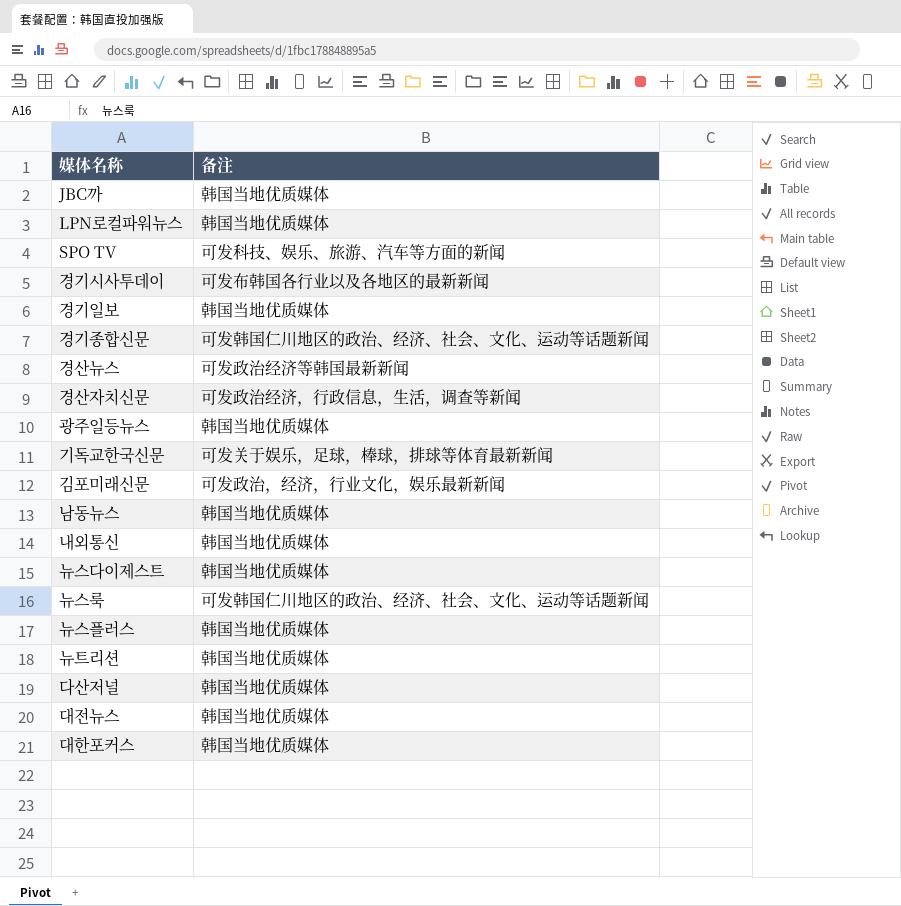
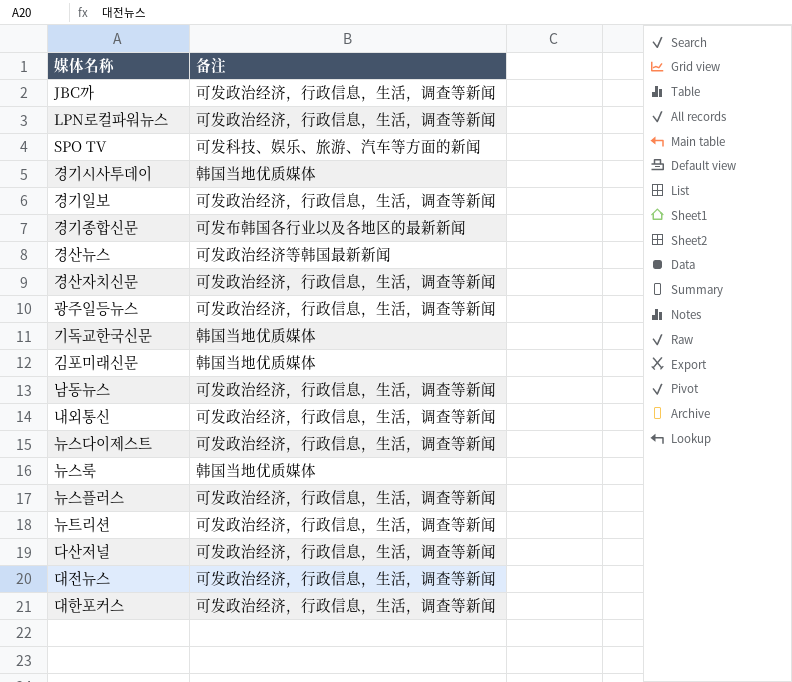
JBC까 | 备注: 韩国当地优质媒体 -> 可发政治经济，行政信息，生活，调查等新闻
LPN로컬파워뉴스 | 备注: 韩国当地优质媒体 -> 可发政治经济，行政信息，生活，调查等新闻
경기시사투데이 | 备注: 可发布韩国各行业以及各地区的最新新闻 -> 韩国当地优质媒体
경기일보 | 备注: 韩国当地优质媒体 -> 可发政治经济，行政信息，生活，调查等新闻
경기종합신문 | 备注: 可发韩国仁川地区的政治、经济、社会、文化、运动等话题新闻 -> 可发布韩国各行业以及各地区的最新新闻
광주일등뉴스 | 备注: 韩国当地优质媒体 -> 可发政治经济，行政信息，生活，调查等新闻
기독교한국신문 | 备注: 可发关于娱乐，足球，棒球，排球等体育最新新闻 -> 韩国当地优质媒体
김포미래신문 | 备注: 可发政治，经济，行业文化，娱乐最新新闻 -> 韩国当地优质媒体
남동뉴스 | 备注: 韩国当地优质媒体 -> 可发政治经济，行政信息，生活，调查等新闻
내외통신 | 备注: 韩国当地优质媒体 -> 可发政治经济，行政信息，生活，调查等新闻
뉴스다이제스트 | 备注: 韩国当地优质媒体 -> 可发政治经济，行政信息，生活，调查等新闻
뉴스룩 | 备注: 可发韩国仁川地区的政治、经济、社会、文化、运动等话题新闻 -> 韩国当地优质媒体
뉴스플러스 | 备注: 韩国当地优质媒体 -> 可发政治经济，行政信息，生活，调查等新闻
뉴트리션 | 备注: 韩国当地优质媒体 -> 可发政治经济，行政信息，生活，调查等新闻
다산저널 | 备注: 韩国当地优质媒体 -> 可发政治经济，行政信息，生活，调查等新闻
대전뉴스 | 备注: 韩国当地优质媒体 -> 可发政治经济，行政信息，生活，调查等新闻
대한포커스 | 备注: 韩国当地优质媒体 -> 可发政治经济，行政信息，生活，调查等新闻

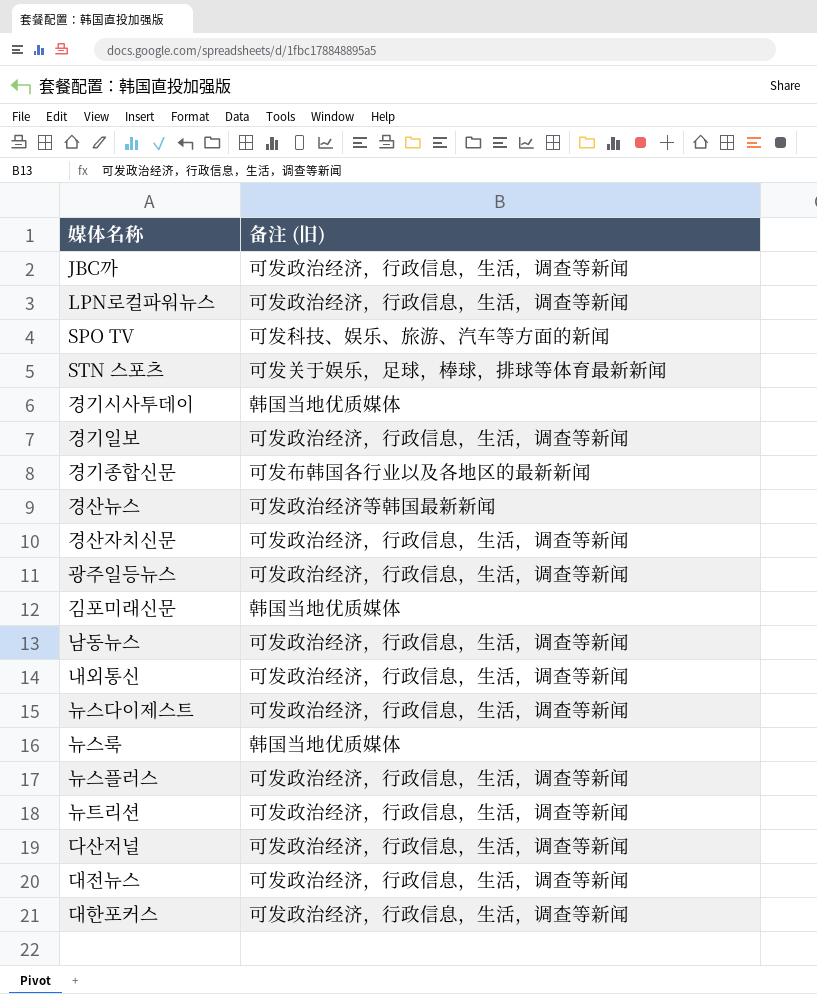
column name: 备注 -> 备注 (旧)
row 기독교한국신문: 韩国当地优质媒体 -> none
row STN 스포츠: none -> 可发关于娱乐，足球，棒球，排球等体育最新新闻

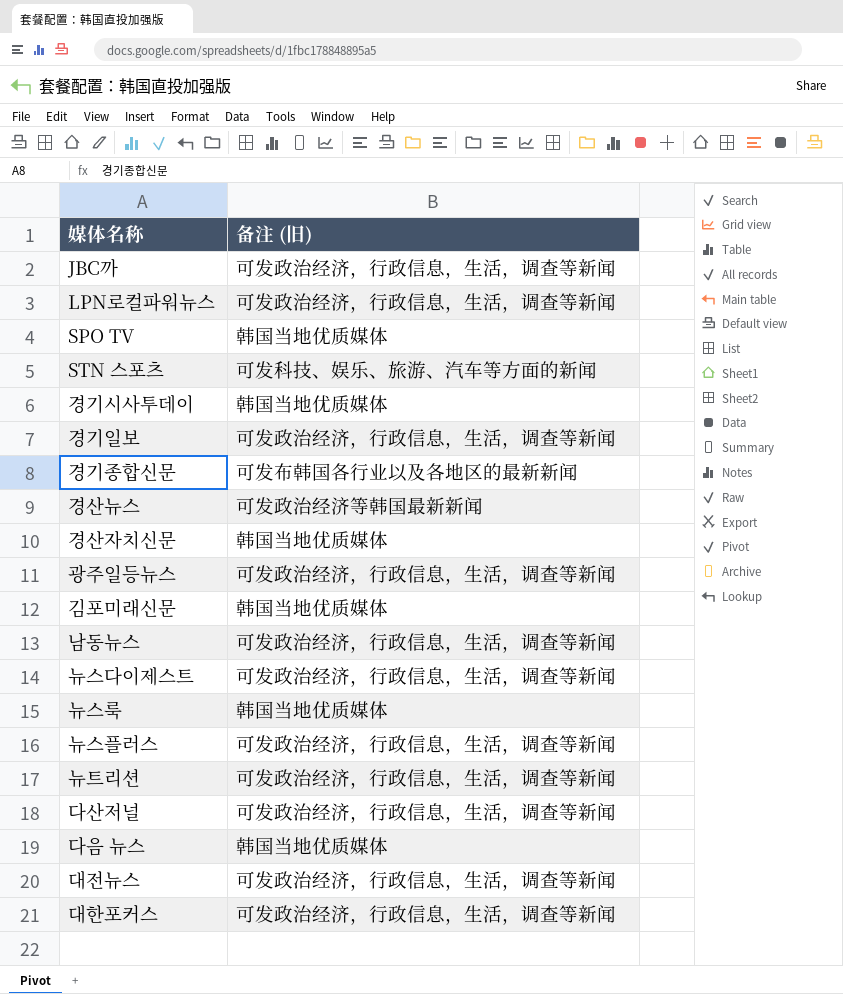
row 내외통신: 可发政治经济，行政信息，生活，调查等新闻 -> none
SPO TV | 备注 (旧): 可发科技、娱乐、旅游、汽车等方面的新闻 -> 韩国当地优质媒体
STN 스포츠 | 备注 (旧): 可发关于娱乐，足球，棒球，排球等体育最新新闻 -> 可发科技、娱乐、旅游、汽车等方面的新闻
경산자치신문 | 备注 (旧): 可发政治经济，行政信息，生活，调查等新闻 -> 韩国当地优质媒体
row 다음 뉴스: none -> 韩国当地优质媒体

